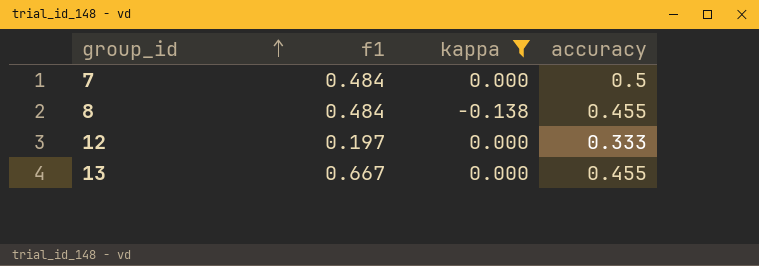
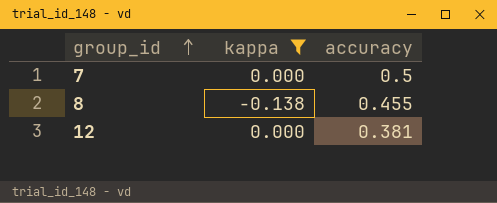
column f1 | position: 2 -> none
row 13: 0.667 | 0.000 | 0.455 -> none
12 | accuracy: 0.333 -> 0.381

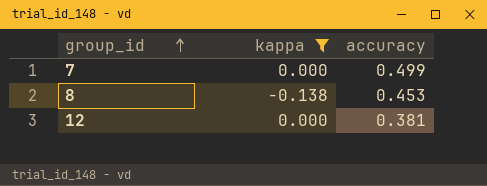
7 | accuracy: 0.5 -> 0.499
8 | accuracy: 0.455 -> 0.453

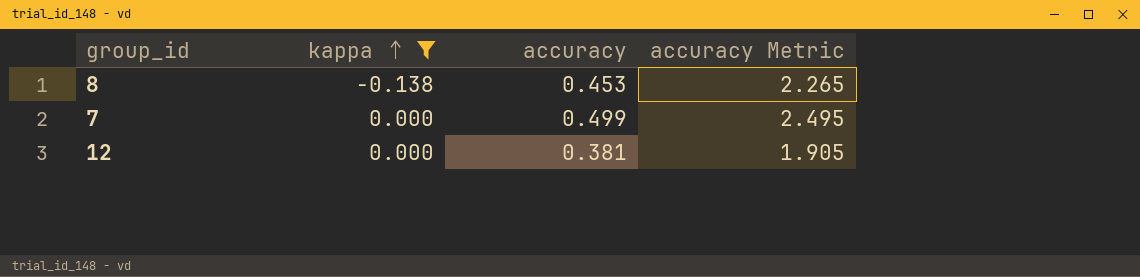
row order: group_id ascending -> kappa ascending
column accuracy Metric | formula: none -> [accuracy] * 5

